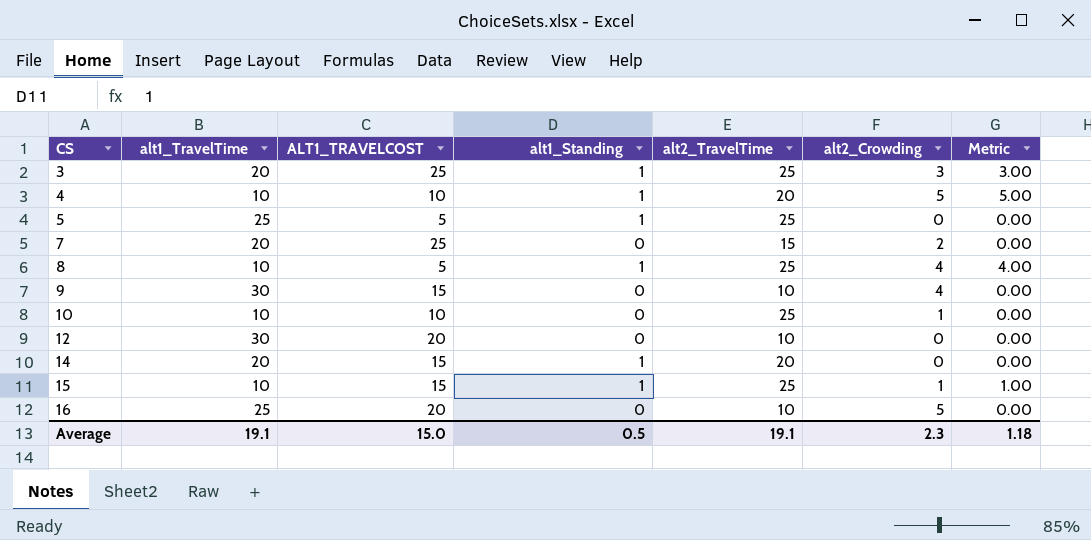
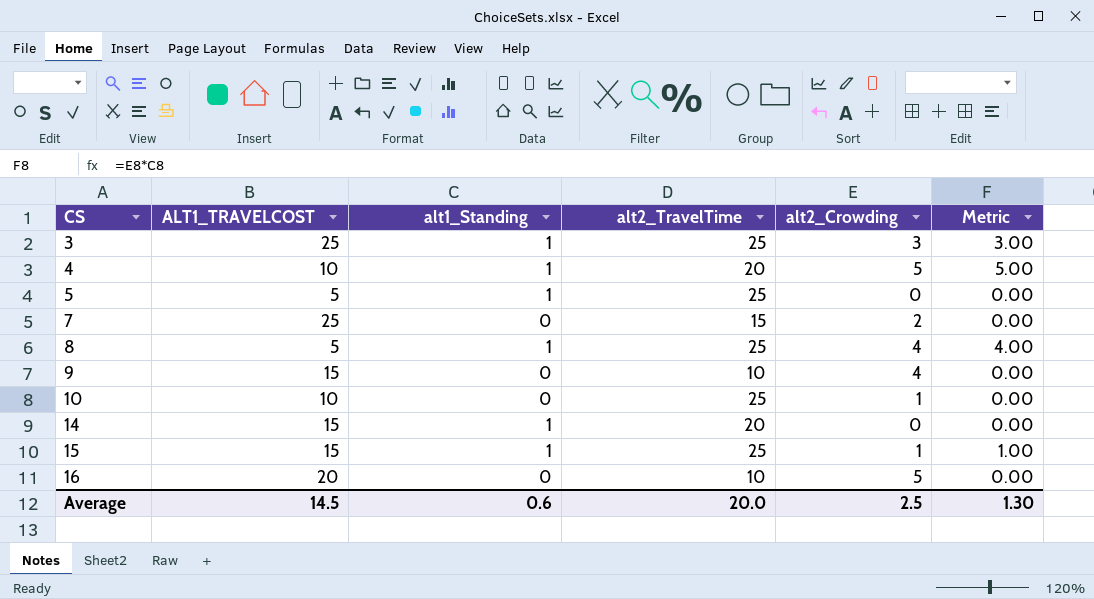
column alt1_TravelTime | position: 2 -> none
row 12: 30 | 20 | 0 | 10 | 0 | 0.00 -> none
Average | ALT1_TRAVELCOST: 15.0 -> 14.5
Average | alt1_Standing: 0.5 -> 0.6
Average | alt2_TravelTime: 19.1 -> 20.0
Average | alt2_Crowding: 2.3 -> 2.5
Average | Metric: 1.18 -> 1.30

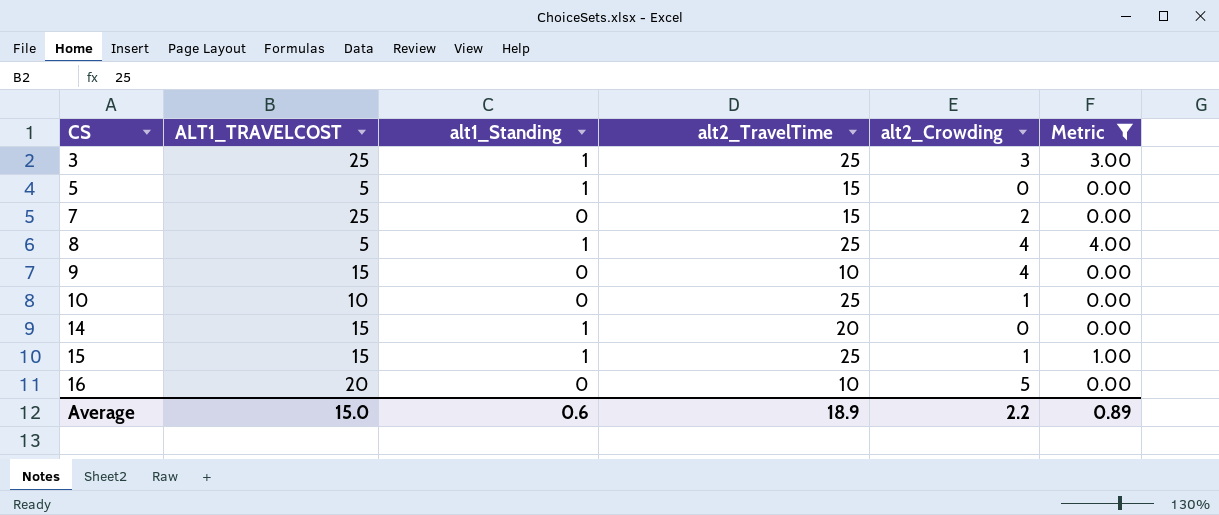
filter: none -> Metric != 5.00
5 | alt2_TravelTime: 25 -> 15
Average | ALT1_TRAVELCOST: 14.5 -> 15.0
Average | alt2_TravelTime: 20.0 -> 18.9
Average | alt2_Crowding: 2.5 -> 2.2
Average | Metric: 1.30 -> 0.89

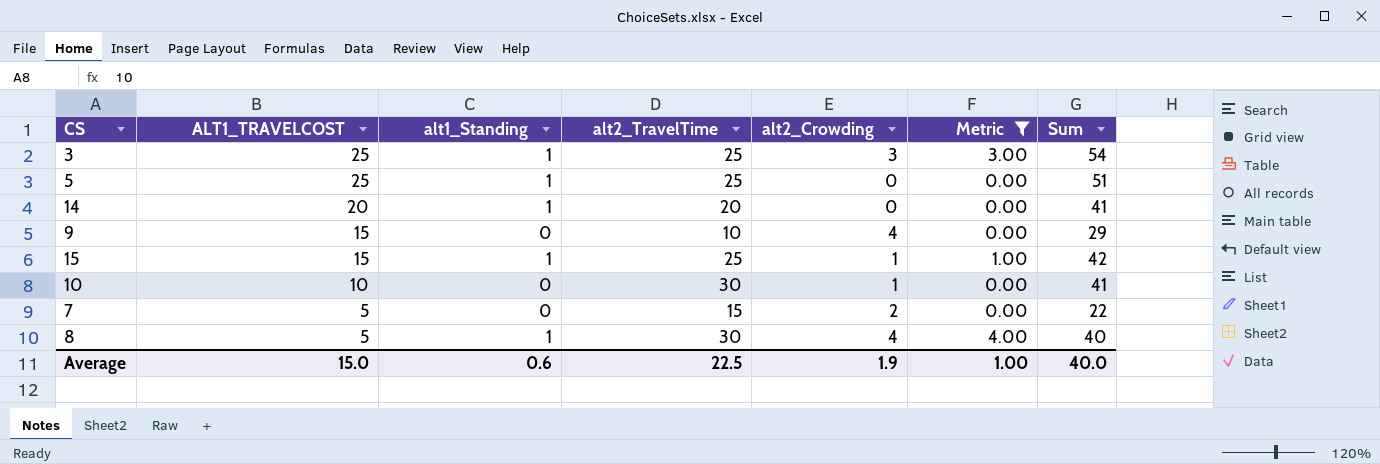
row order: CS ascending -> ALT1_TRAVELCOST descending
column Sum | formula: none -> [ALT1_TRAVELCOST] + [alt1_Standing] + [alt2_TravelTime] + [alt2_Crowding]
row 16: 20 | 0 | 10 | 5 | 0.00 -> none
5 | ALT1_TRAVELCOST: 5 -> 25
5 | alt2_TravelTime: 15 -> 25
14 | ALT1_TRAVELCOST: 15 -> 20
10 | alt2_TravelTime: 25 -> 30
7 | ALT1_TRAVELCOST: 25 -> 5
8 | alt2_TravelTime: 25 -> 30
Average | alt2_TravelTime: 18.9 -> 22.5
Average | alt2_Crowding: 2.2 -> 1.9
Average | Metric: 0.89 -> 1.00

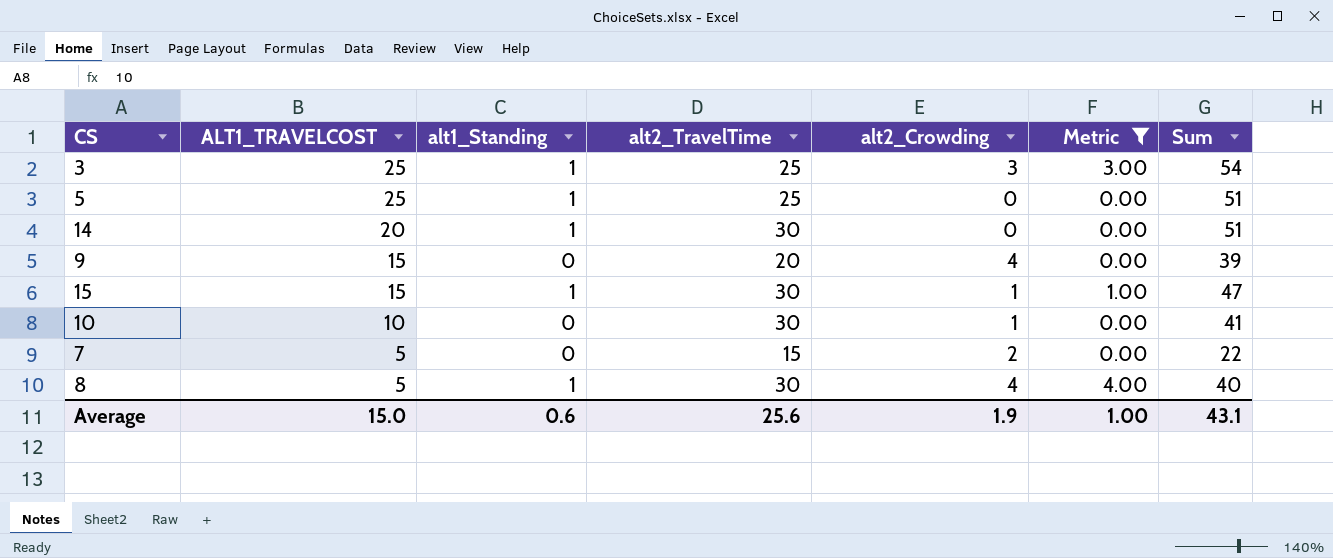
14 | alt2_TravelTime: 20 -> 30
14 | Sum: 41 -> 51
9 | alt2_TravelTime: 10 -> 20
9 | Sum: 29 -> 39
15 | alt2_TravelTime: 25 -> 30
15 | Sum: 42 -> 47
Average | alt2_TravelTime: 22.5 -> 25.6
Average | Sum: 40.0 -> 43.1

